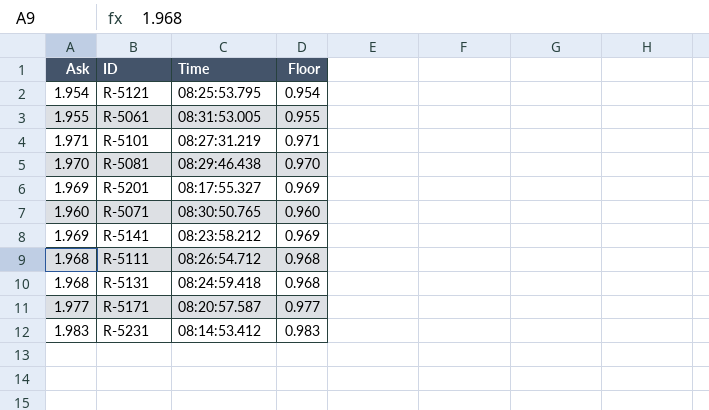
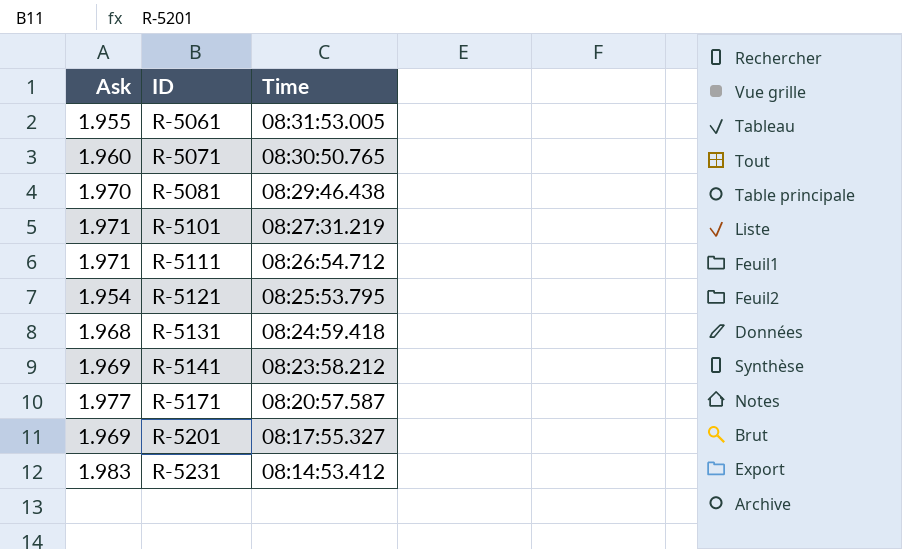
row order: none -> ID ascending
column Floor | formula: [Ask] - 1 -> none
R-5111 | Ask: 1.968 -> 1.971

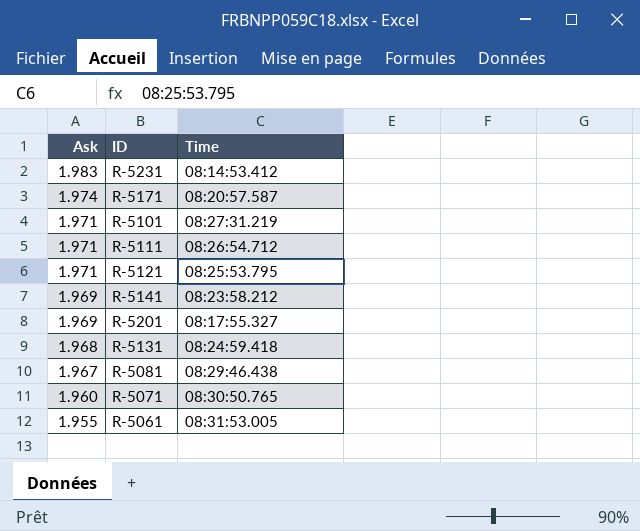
row order: ID ascending -> Ask descending
R-5171 | Ask: 1.977 -> 1.974
R-5121 | Ask: 1.954 -> 1.971
R-5081 | Ask: 1.970 -> 1.967

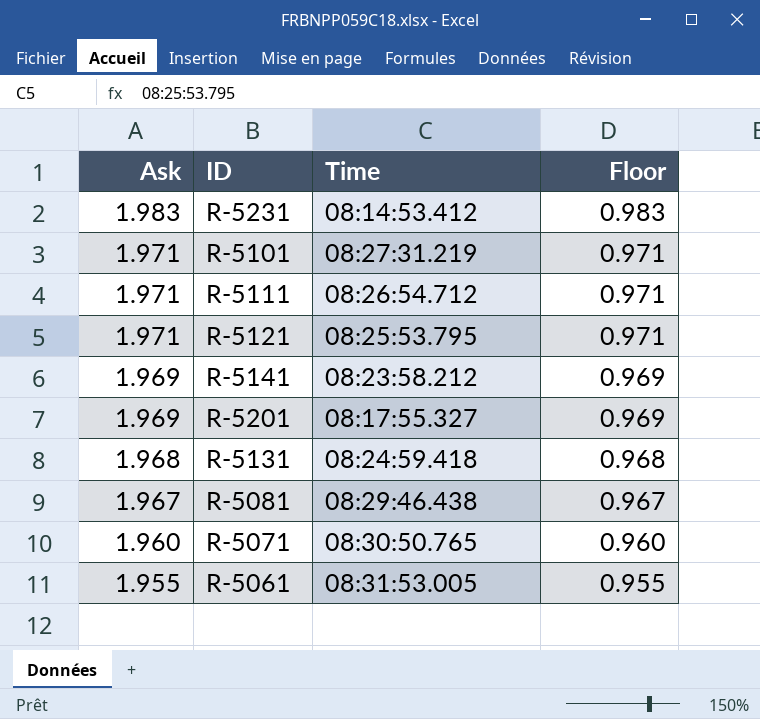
column Floor | formula: none -> [Ask] - 1
row R-5171: 1.974 | 08:20:57.587 -> none

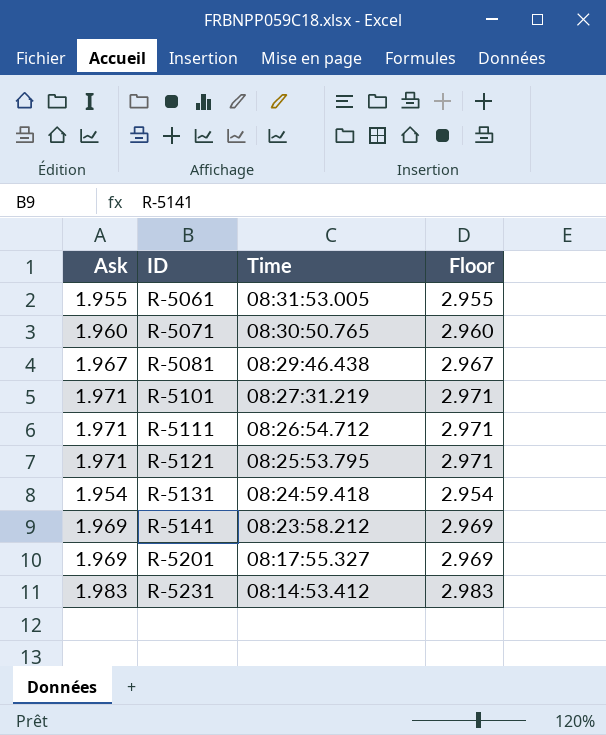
row order: Ask descending -> ID ascending
column Floor | formula: [Ask] - 1 -> [Ask] + 1
R-5131 | Ask: 1.968 -> 1.954

